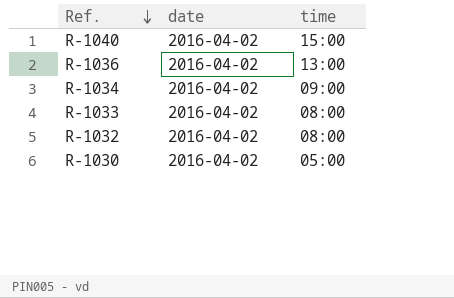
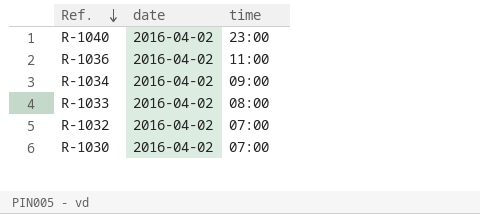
R-1040 | time: 15:00 -> 23:00
R-1036 | time: 13:00 -> 11:00
R-1032 | time: 08:00 -> 07:00
R-1030 | time: 05:00 -> 07:00

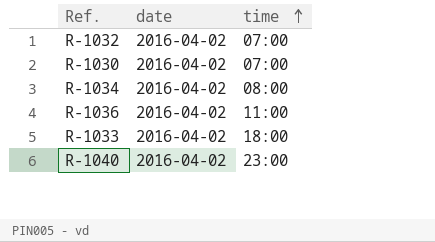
row order: Ref. descending -> time ascending
R-1034 | time: 09:00 -> 08:00
R-1033 | time: 08:00 -> 18:00

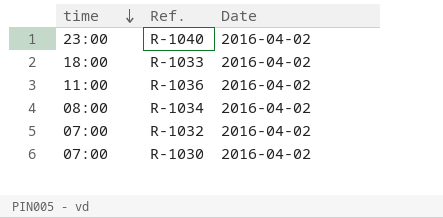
row order: time ascending -> time descending
column time | position: 3 -> 1
column name: date -> Date

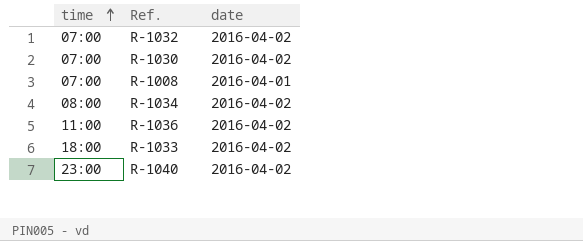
row order: time descending -> time ascending
column name: Date -> date
row R-1008: none -> 07:00 | 2016-04-01

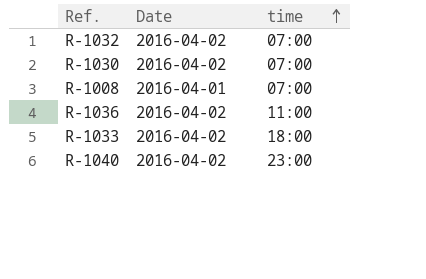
column name: date -> Date
column time | position: 1 -> 3
row R-1034: 08:00 | 2016-04-02 -> none

